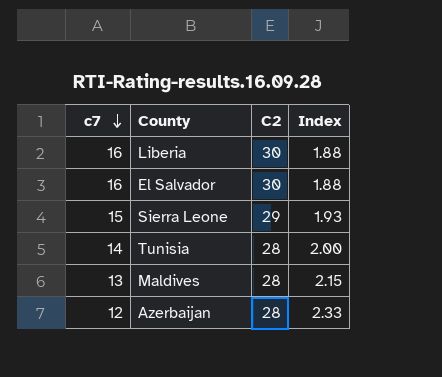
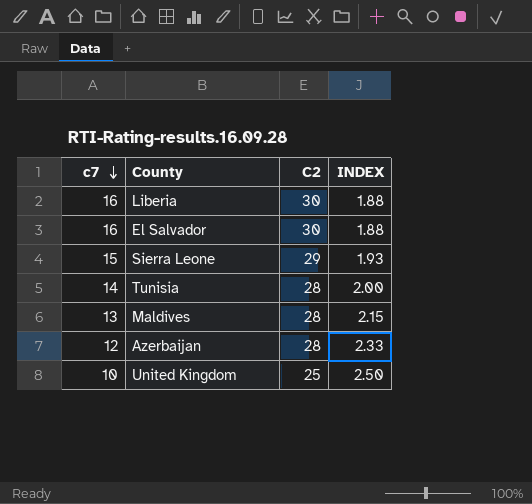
column name: Index -> INDEX
row United Kingdom: none -> 10 | 25 | 2.50

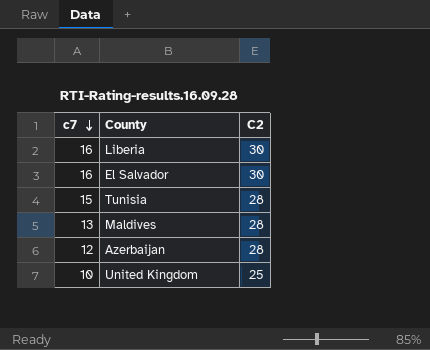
column INDEX | formula: [C2] / [c7] -> none
row Sierra Leone: 15 | 29 | 1.93 -> none
Tunisia | c7: 14 -> 15

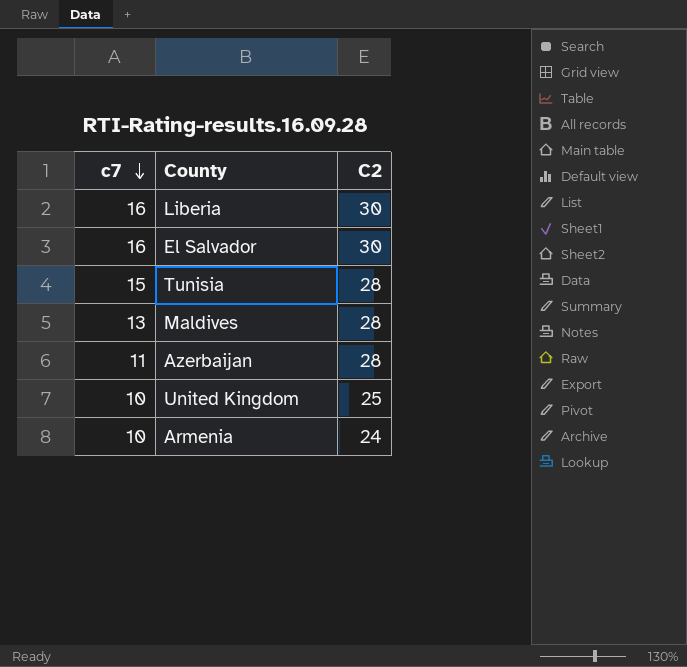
Azerbaijan | c7: 12 -> 11
row Armenia: none -> 10 | 24

